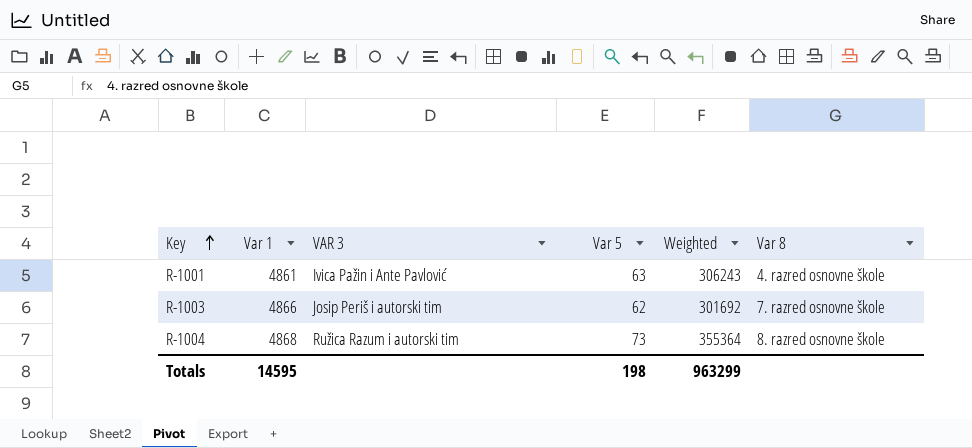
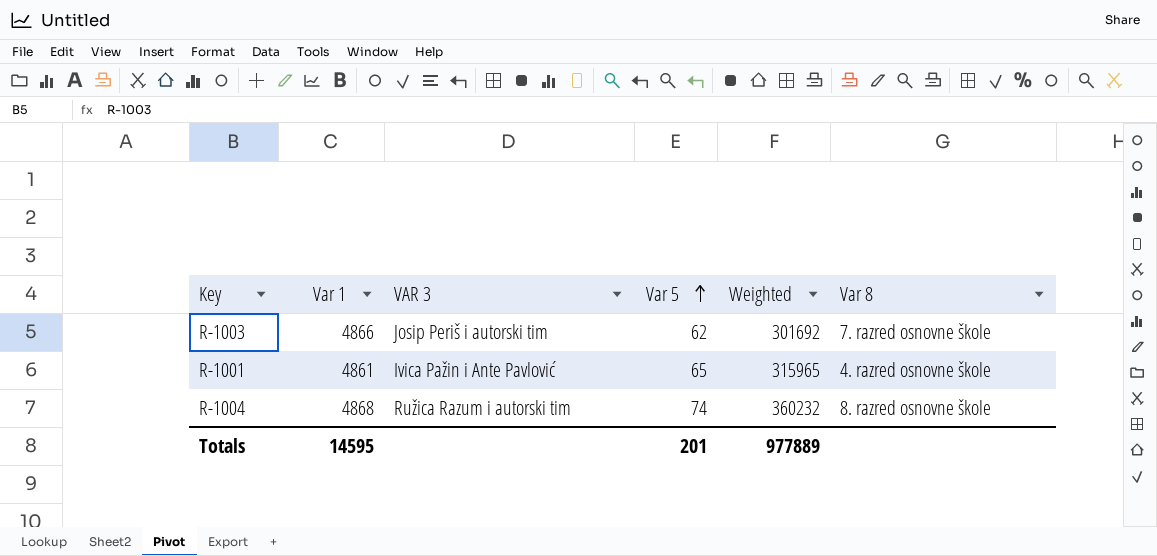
row order: Key ascending -> Var 5 ascending
R-1001 | Var 5: 63 -> 65
R-1001 | Weighted: 306243 -> 315965
R-1004 | Var 5: 73 -> 74
R-1004 | Weighted: 355364 -> 360232
Totals | Var 5: 198 -> 201
Totals | Weighted: 963299 -> 977889

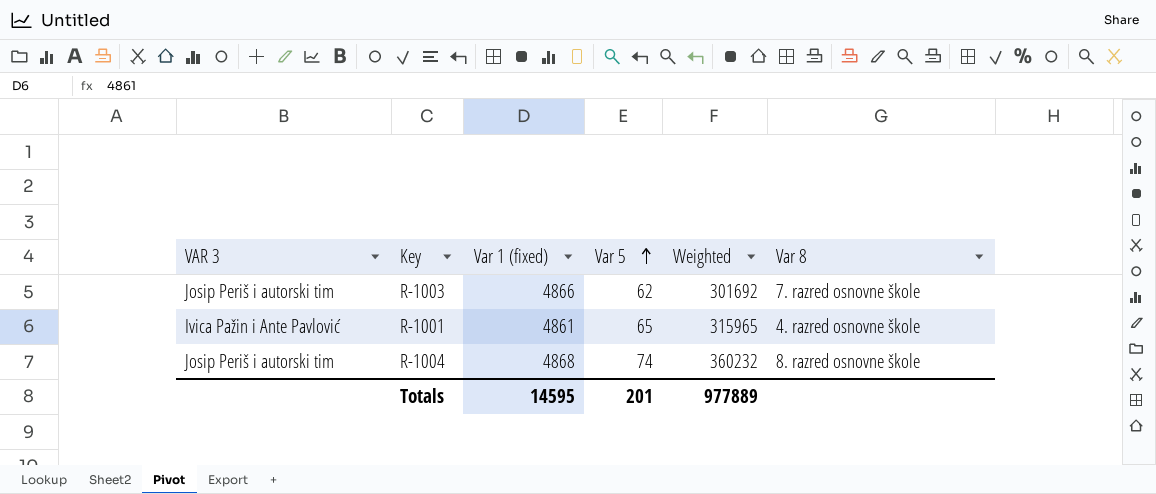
column VAR 3 | position: 3 -> 1
column name: Var 1 -> Var 1 (fixed)
R-1004 | VAR 3: Ružica Razum i autorski tim -> Josip Periš i autorski tim

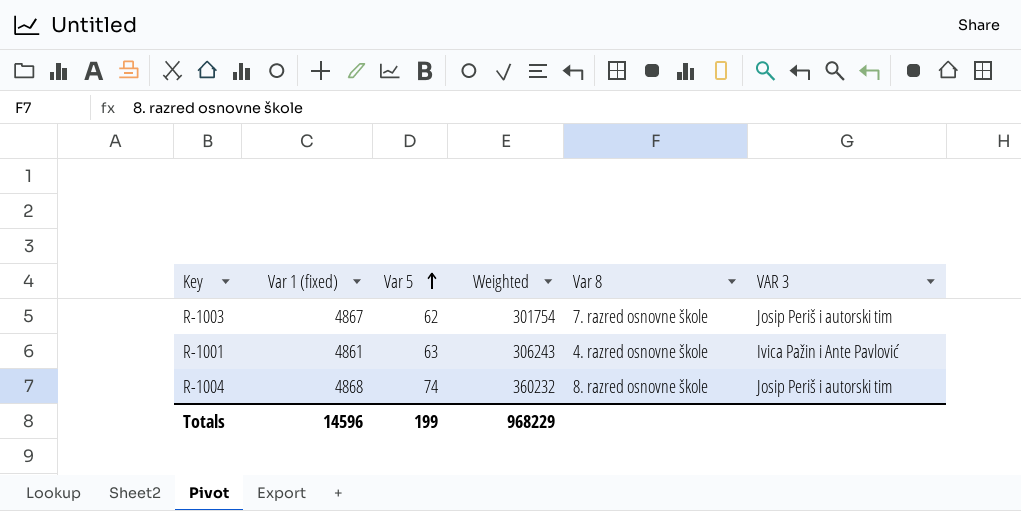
column VAR 3 | position: 1 -> 6
R-1003 | Var 1 (fixed): 4866 -> 4867
R-1003 | Weighted: 301692 -> 301754
R-1001 | Var 5: 65 -> 63
R-1001 | Weighted: 315965 -> 306243
Totals | Var 1 (fixed): 14595 -> 14596
Totals | Var 5: 201 -> 199
Totals | Weighted: 977889 -> 968229

